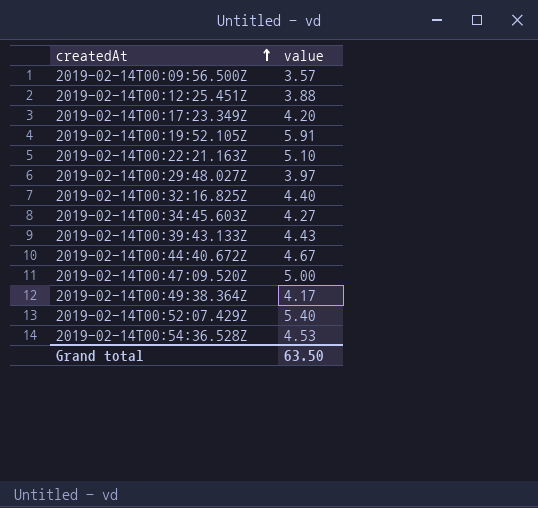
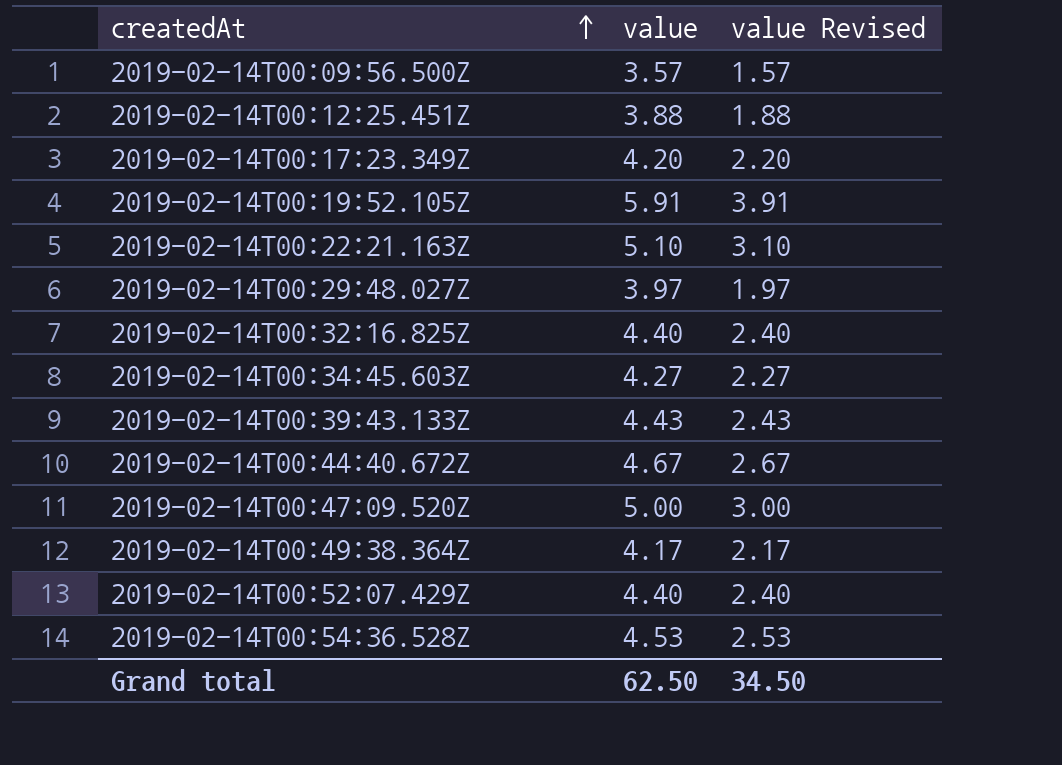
column value Revised | formula: none -> [value] - 2
2019-02-14T00:52:07.429Z | value: 5.40 -> 4.40
Grand total | value: 63.50 -> 62.50

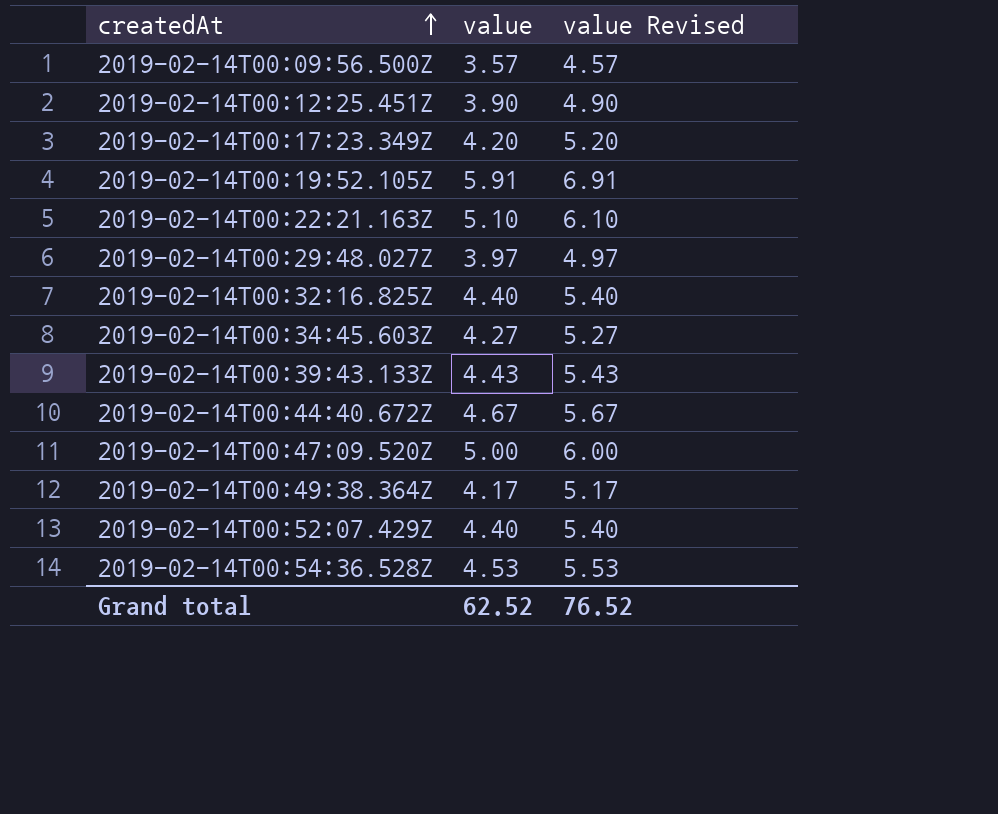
column value Revised | formula: [value] - 2 -> [value] + 1
2019-02-14T00:12:25.451Z | value: 3.88 -> 3.90
Grand total | value: 62.50 -> 62.52
Grand total | value Revised: 34.50 -> 76.52

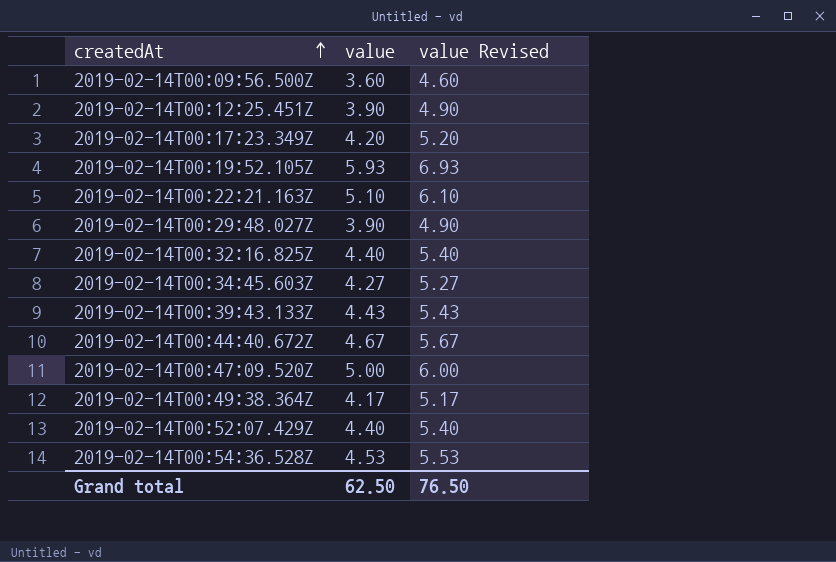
2019-02-14T00:09:56.500Z | value: 3.57 -> 3.60
2019-02-14T00:09:56.500Z | value Revised: 4.57 -> 4.60
2019-02-14T00:19:52.105Z | value: 5.91 -> 5.93
2019-02-14T00:19:52.105Z | value Revised: 6.91 -> 6.93
2019-02-14T00:29:48.027Z | value: 3.97 -> 3.90
2019-02-14T00:29:48.027Z | value Revised: 4.97 -> 4.90
Grand total | value: 62.52 -> 62.50
Grand total | value Revised: 76.52 -> 76.50

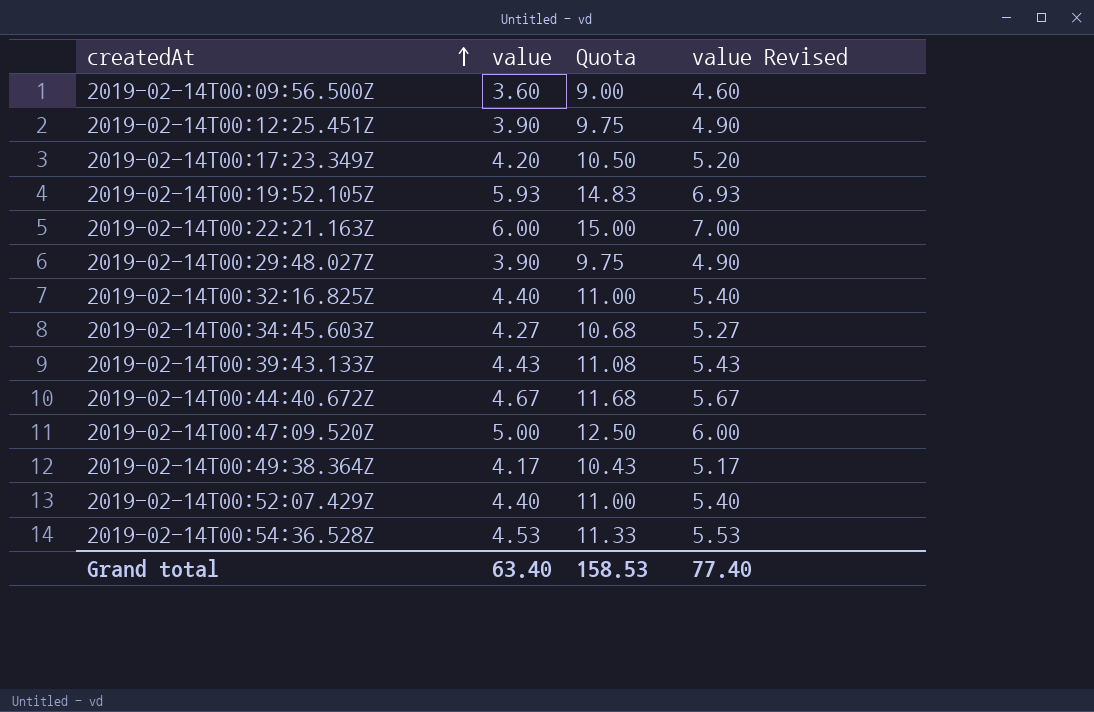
column Quota | formula: none -> [value] * 2.5
2019-02-14T00:22:21.163Z | value: 5.10 -> 6.00
2019-02-14T00:22:21.163Z | value Revised: 6.10 -> 7.00
Grand total | value: 62.50 -> 63.40
Grand total | value Revised: 76.50 -> 77.40

